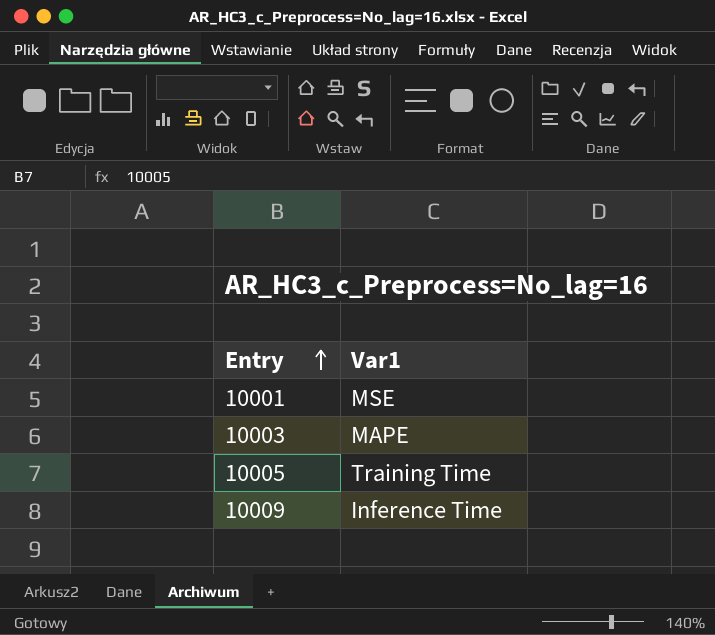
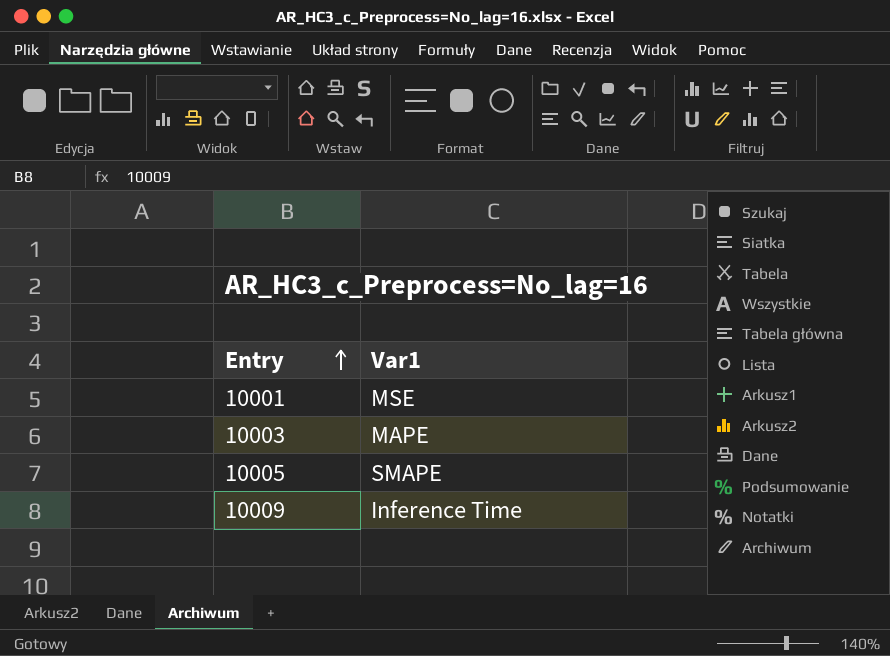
10005 | Var1: Training Time -> SMAPE

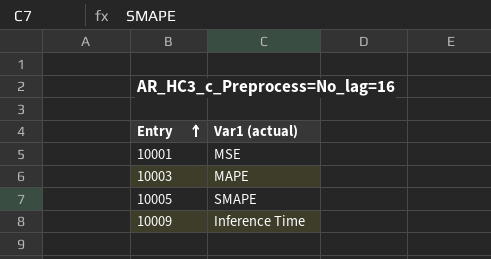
column name: Var1 -> Var1 (actual)

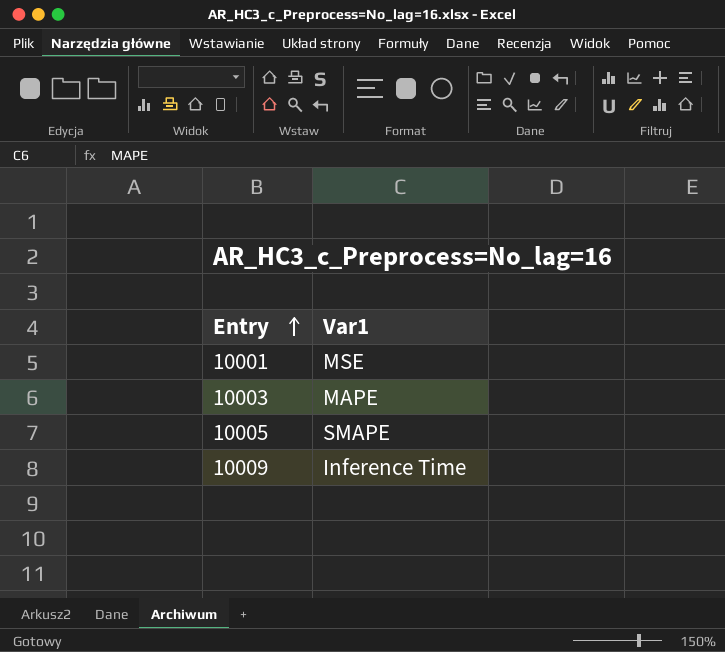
column name: Var1 (actual) -> Var1

